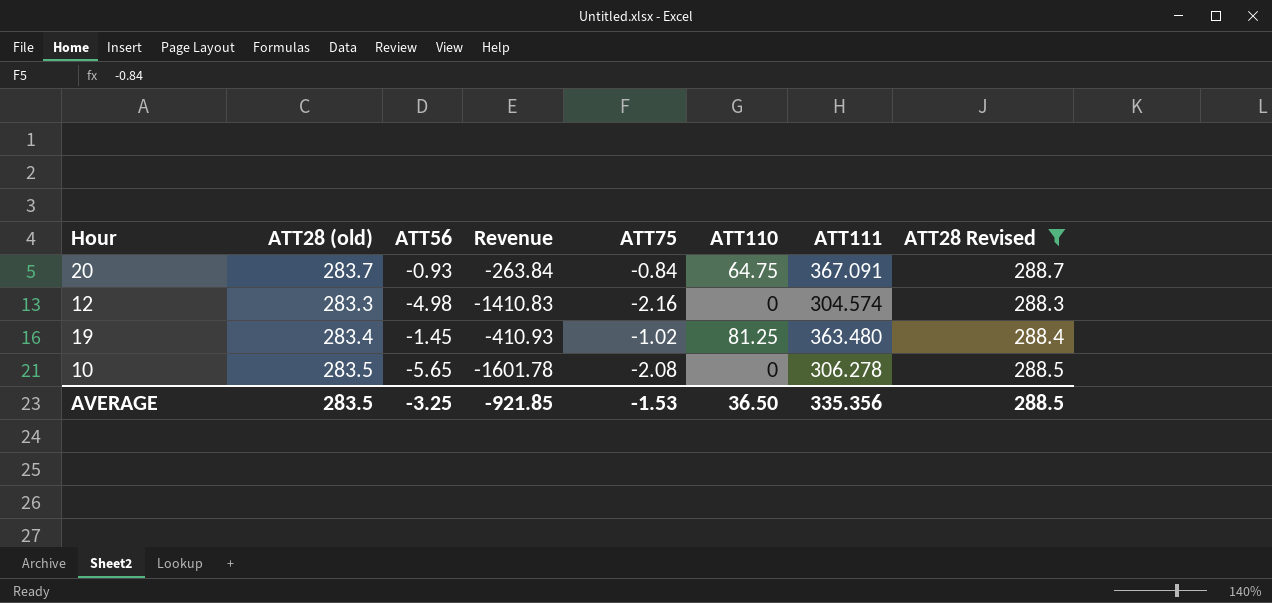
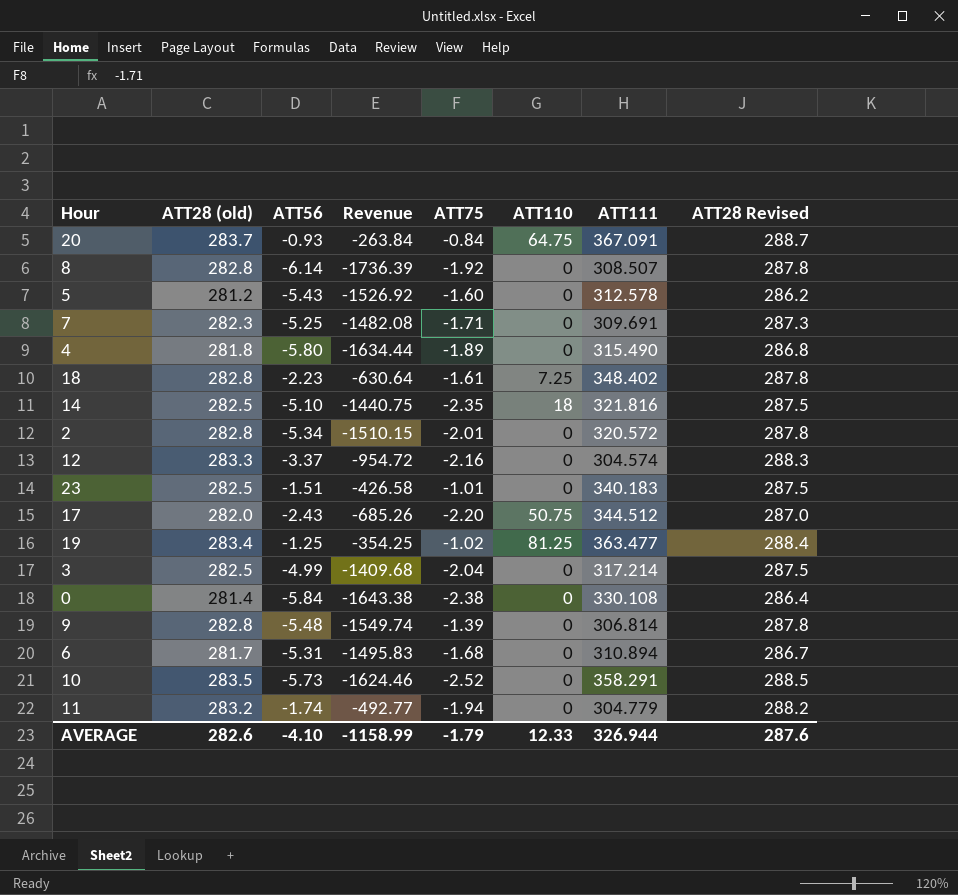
filter: ATT28 Revised >= 288.3 -> none
12 | ATT56: -4.98 -> -3.37
12 | Revenue: -1410.83 -> -954.72
19 | ATT56: -1.45 -> -1.25
19 | Revenue: -410.93 -> -354.25
19 | ATT111: 363.480 -> 363.477
10 | ATT56: -5.65 -> -5.73
10 | Revenue: -1601.78 -> -1624.46
10 | ATT75: -2.08 -> -2.52
10 | ATT111: 306.278 -> 358.291
AVERAGE | ATT28 (old): 283.5 -> 282.6
AVERAGE | ATT56: -3.25 -> -4.10
AVERAGE | Revenue: -921.85 -> -1158.99
AVERAGE | ATT75: -1.53 -> -1.79
AVERAGE | ATT110: 36.50 -> 12.33
AVERAGE | ATT111: 335.356 -> 326.944
AVERAGE | ATT28 Revised: 288.5 -> 287.6

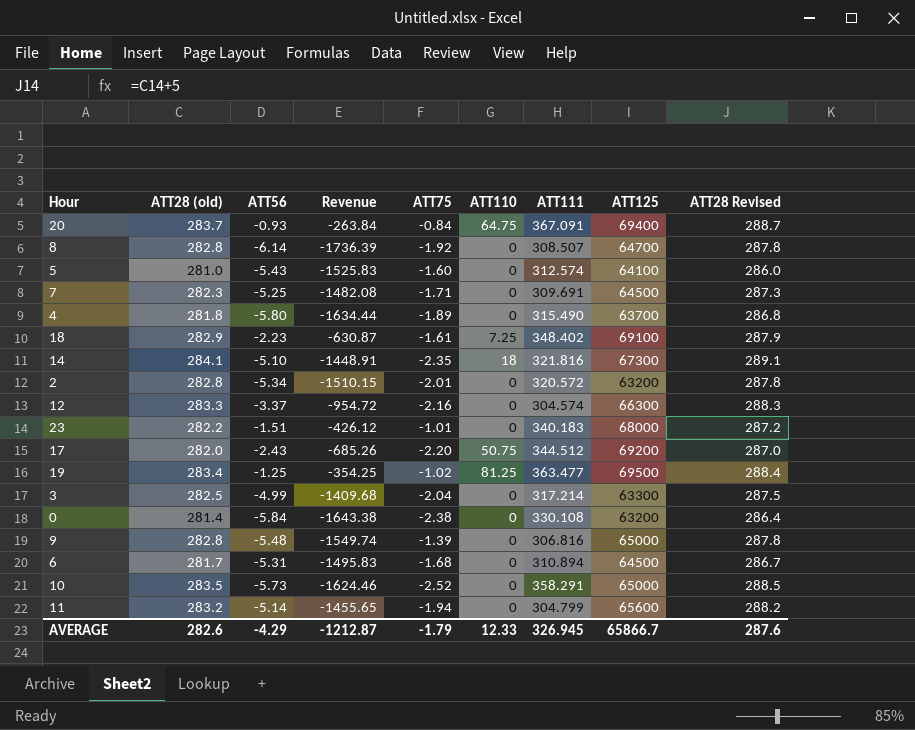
column ATT125 | position: none -> 8
5 | ATT28 (old): 281.2 -> 281.0
5 | Revenue: -1526.92 -> -1525.83
5 | ATT111: 312.578 -> 312.574
5 | ATT28 Revised: 286.2 -> 286.0
18 | ATT28 (old): 282.8 -> 282.9
18 | Revenue: -630.64 -> -630.87
18 | ATT28 Revised: 287.8 -> 287.9
14 | ATT28 (old): 282.5 -> 284.1
14 | Revenue: -1440.75 -> -1448.91
14 | ATT28 Revised: 287.5 -> 289.1
23 | ATT28 (old): 282.5 -> 282.2
23 | Revenue: -426.58 -> -426.12
23 | ATT28 Revised: 287.5 -> 287.2
9 | ATT111: 306.814 -> 306.816
11 | ATT56: -1.74 -> -5.14
11 | Revenue: -492.77 -> -1455.65
11 | ATT111: 304.779 -> 304.799
AVERAGE | ATT56: -4.10 -> -4.29
AVERAGE | Revenue: -1158.99 -> -1212.87
AVERAGE | ATT111: 326.944 -> 326.945

